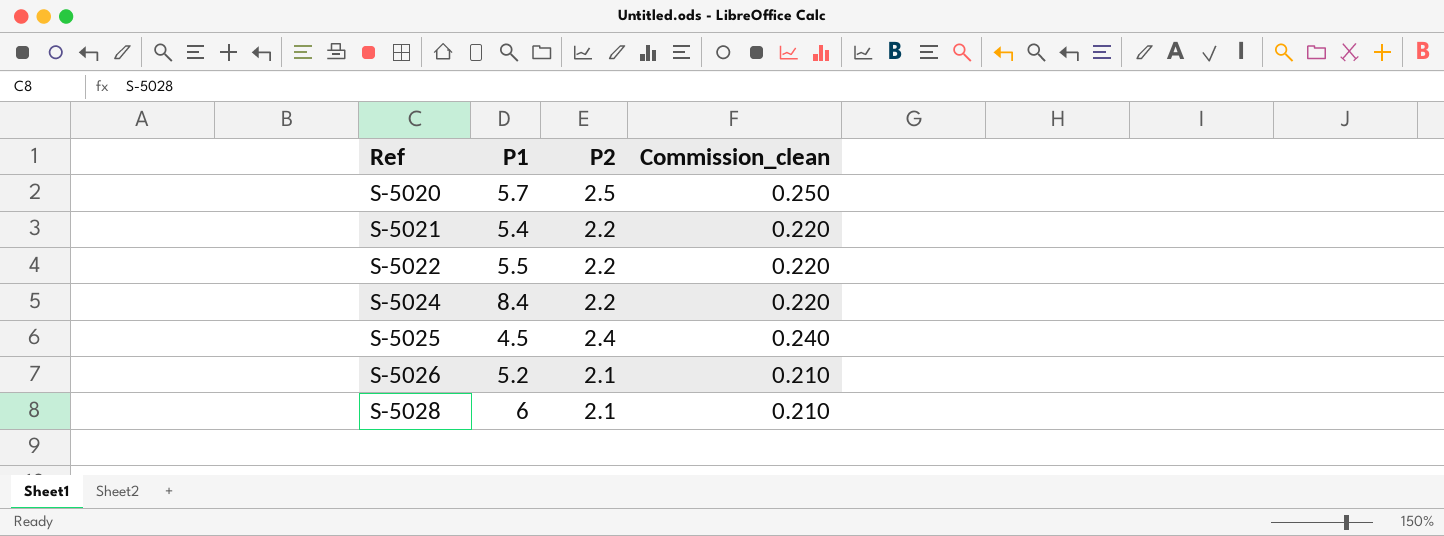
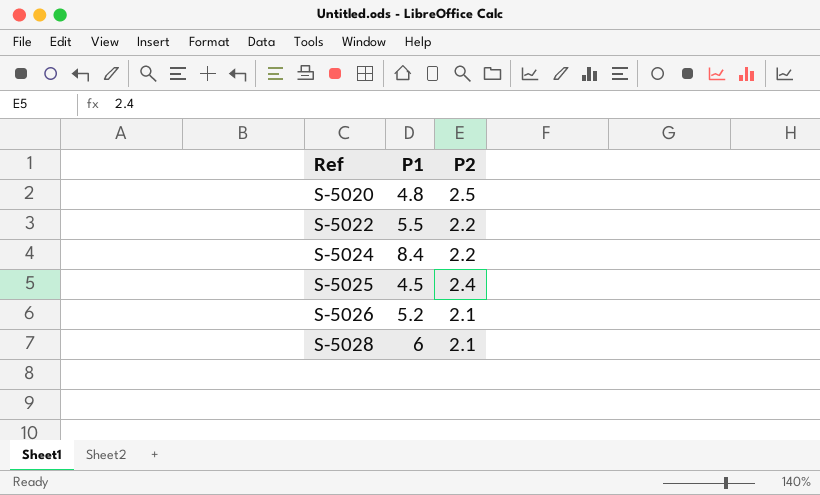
column Commission_clean | formula: [P2] * 0.1 -> none
row S-5021: 5.4 | 2.2 | 0.220 -> none
S-5020 | P1: 5.7 -> 4.8

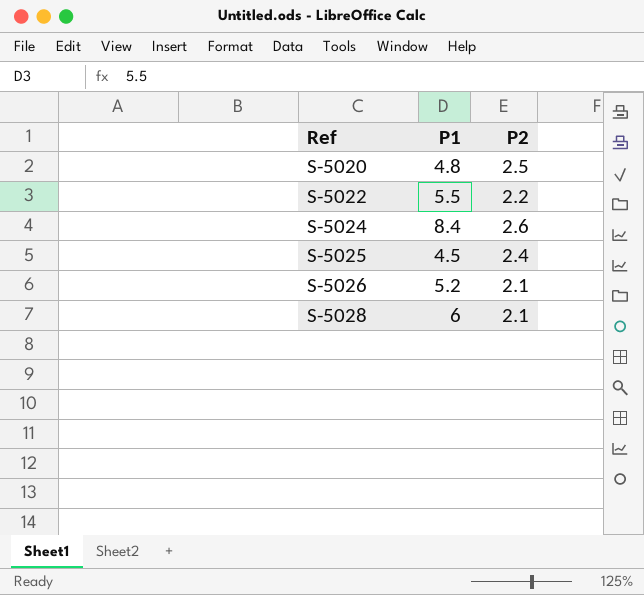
S-5024 | P2: 2.2 -> 2.6

